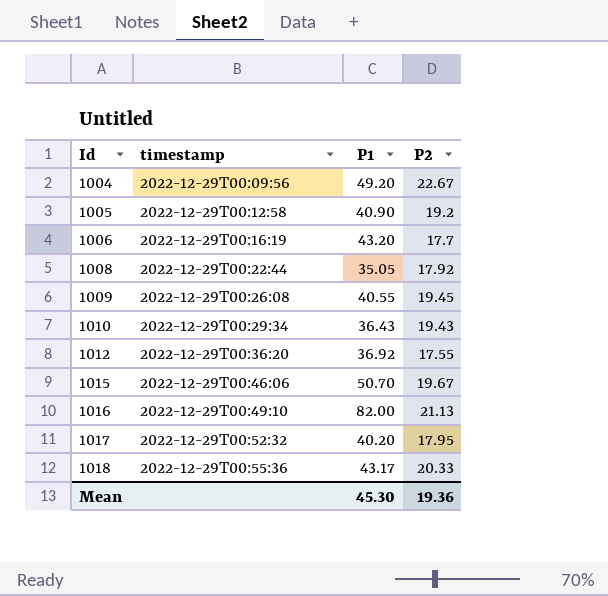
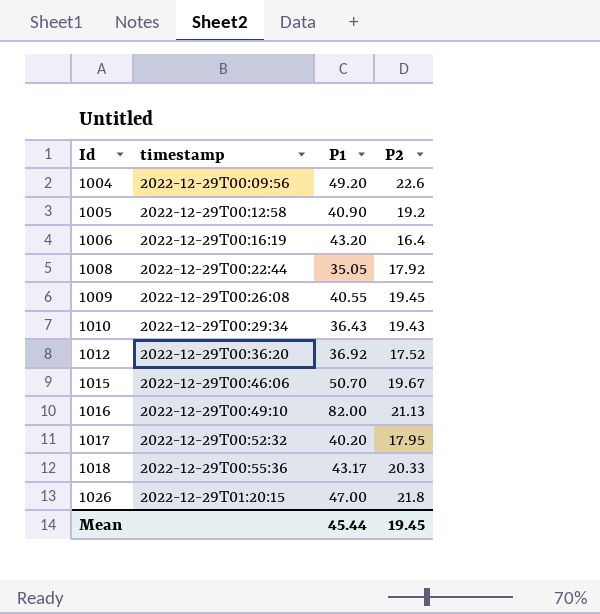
1004 | P2: 22.67 -> 22.6
1006 | P2: 17.7 -> 16.4
1012 | P2: 17.55 -> 17.52
row 1026: none -> 2022-12-29T01:20:15 | 47.00 | 21.8
Mean | P1: 45.30 -> 45.44
Mean | P2: 19.36 -> 19.45

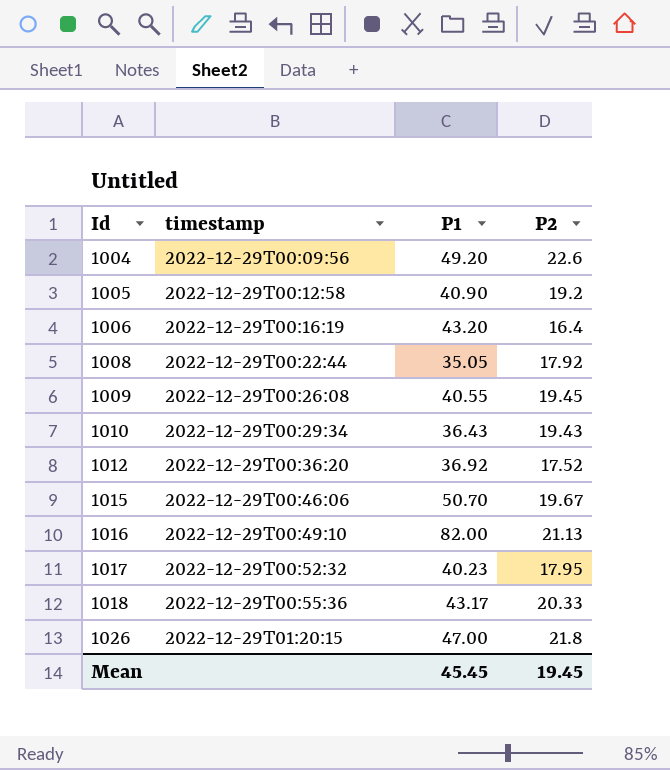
1017 | P1: 40.20 -> 40.23
Mean | P1: 45.44 -> 45.45

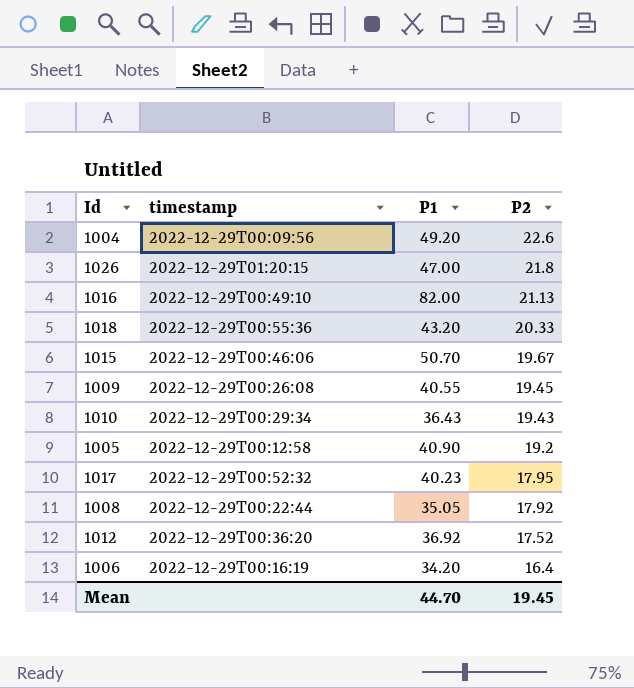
row order: Id ascending -> P2 descending
1018 | P1: 43.17 -> 43.20
1006 | P1: 43.20 -> 34.20
Mean | P1: 45.45 -> 44.70

